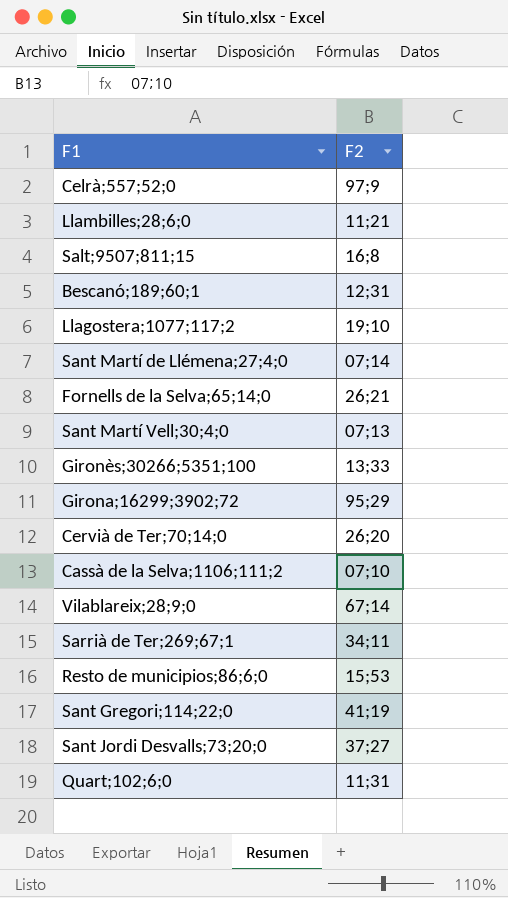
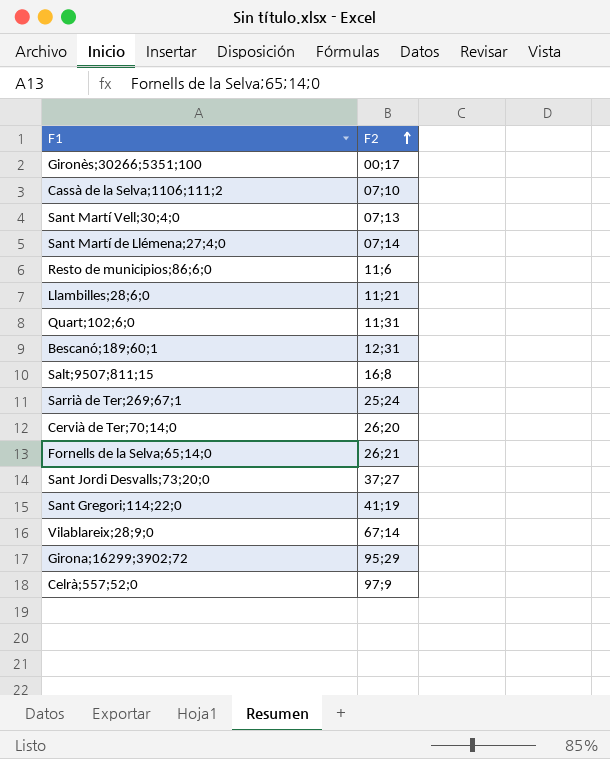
row order: none -> F2 ascending
row Llagostera;1077;117;2: 19;10 -> none
Gironès;30266;5351;100 | F2: 13;33 -> 00;17
Resto de municipios;86;6;0 | F2: 15;53 -> 11;6
Sarrià de Ter;269;67;1 | F2: 34;11 -> 25;24

